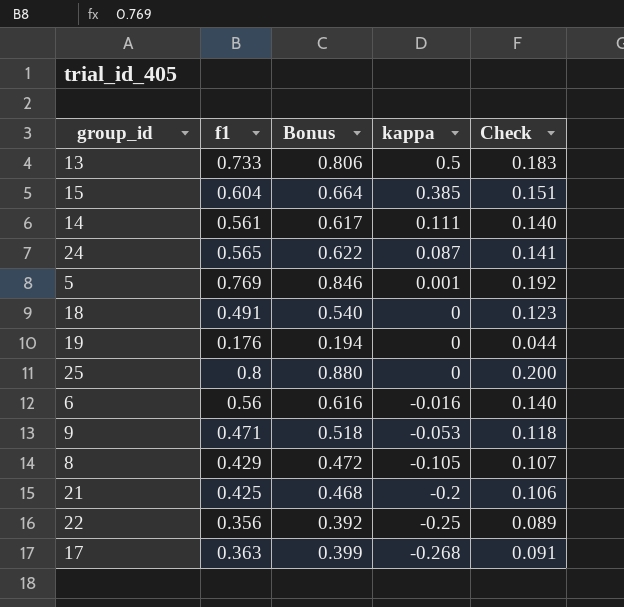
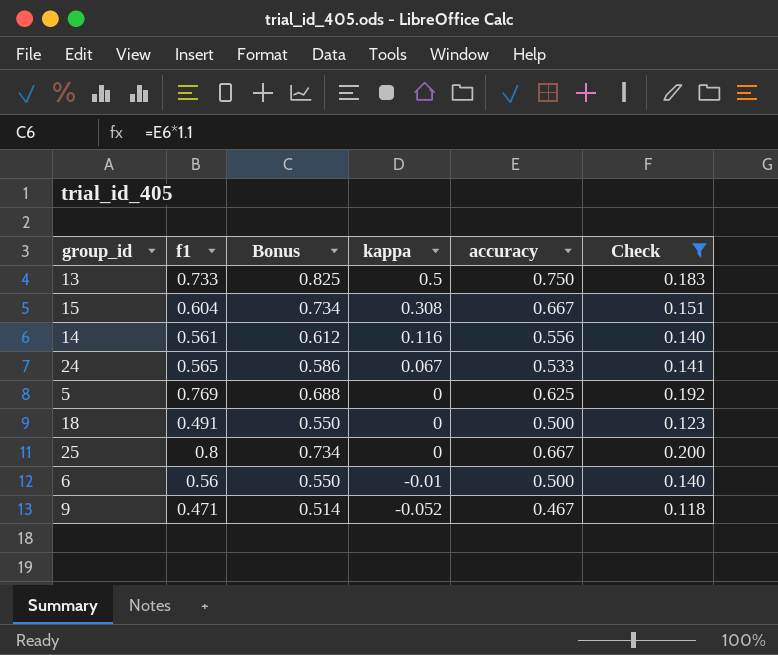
filter: none -> Check >= 0.118
column Bonus | formula: [f1] * 1.1 -> [accuracy] * 1.1
column accuracy | position: none -> 5
15 | kappa: 0.385 -> 0.308
14 | kappa: 0.111 -> 0.116
24 | kappa: 0.087 -> 0.067
5 | kappa: 0.001 -> 0
6 | kappa: -0.016 -> -0.01
9 | kappa: -0.053 -> -0.052

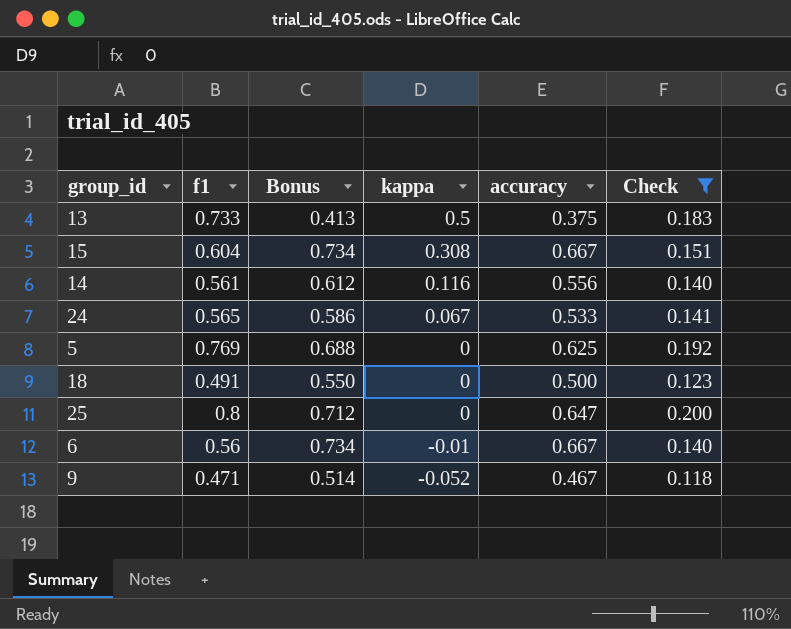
13 | Bonus: 0.825 -> 0.413
13 | accuracy: 0.750 -> 0.375
25 | Bonus: 0.734 -> 0.712
25 | accuracy: 0.667 -> 0.647
6 | Bonus: 0.550 -> 0.734
6 | accuracy: 0.500 -> 0.667

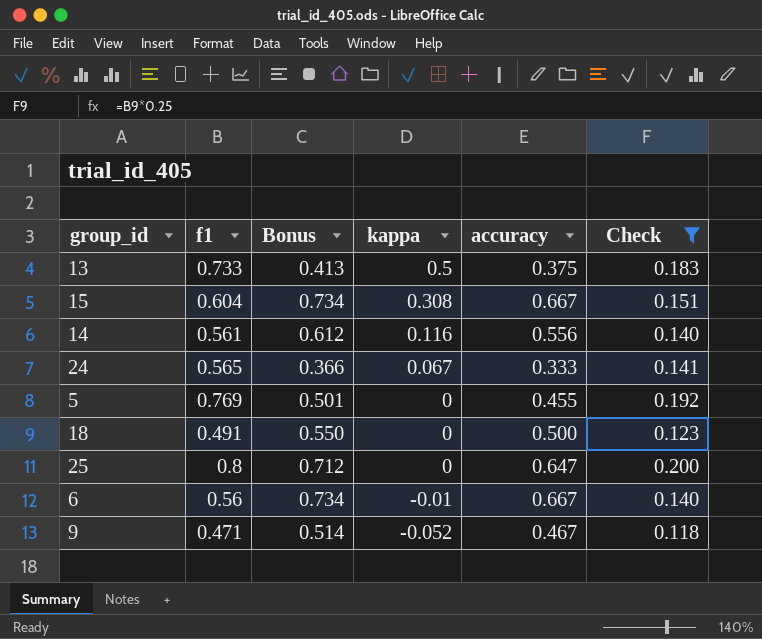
24 | Bonus: 0.586 -> 0.366
24 | accuracy: 0.533 -> 0.333
5 | Bonus: 0.688 -> 0.501
5 | accuracy: 0.625 -> 0.455

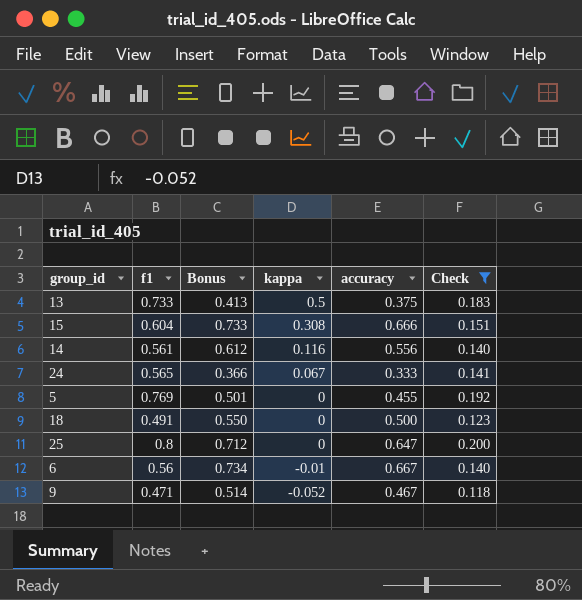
15 | Bonus: 0.734 -> 0.733
15 | accuracy: 0.667 -> 0.666

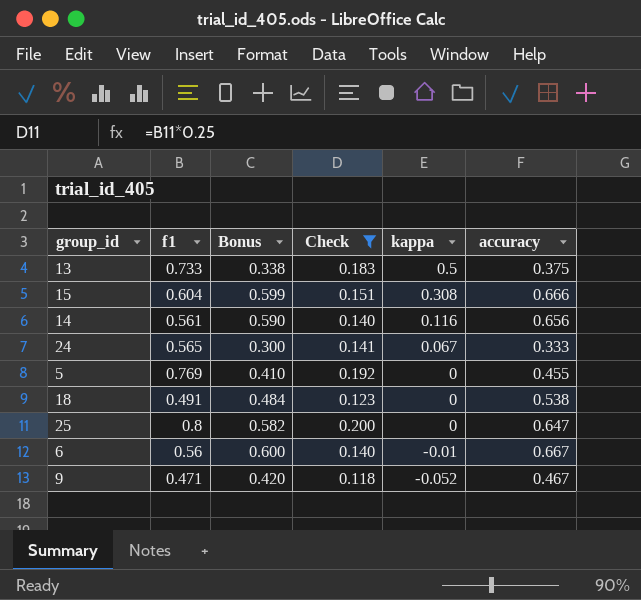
column Bonus | formula: [accuracy] * 1.1 -> [accuracy] * 0.9
column Check | position: 6 -> 4
14 | accuracy: 0.556 -> 0.656
18 | accuracy: 0.500 -> 0.538

